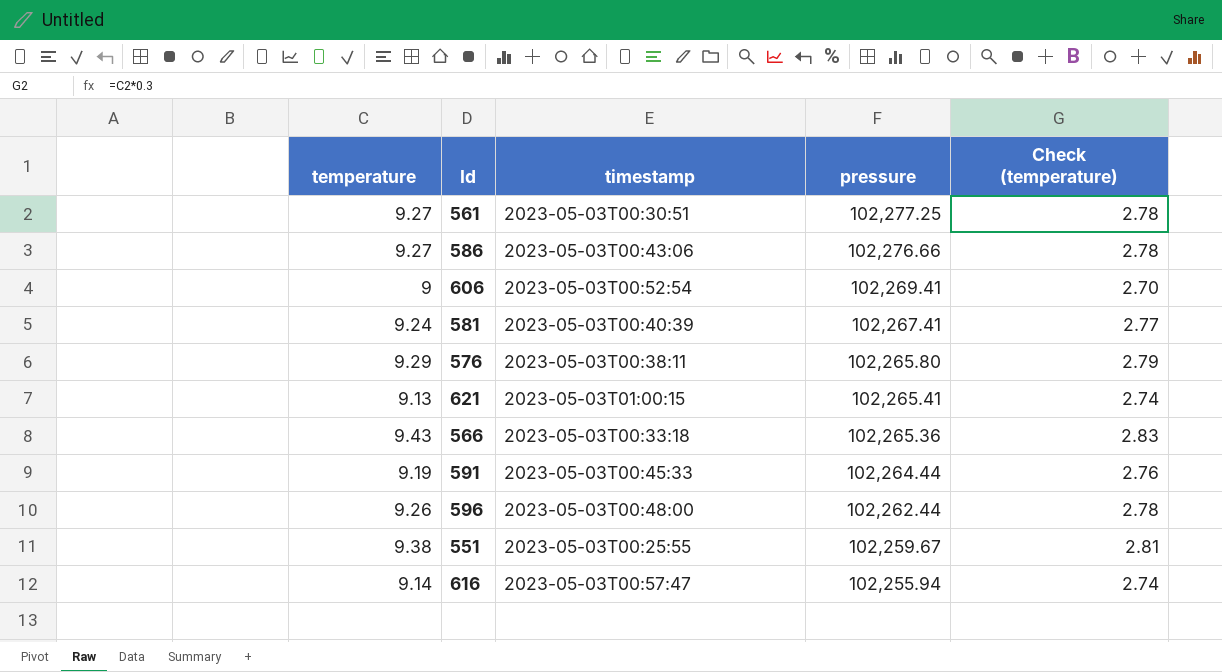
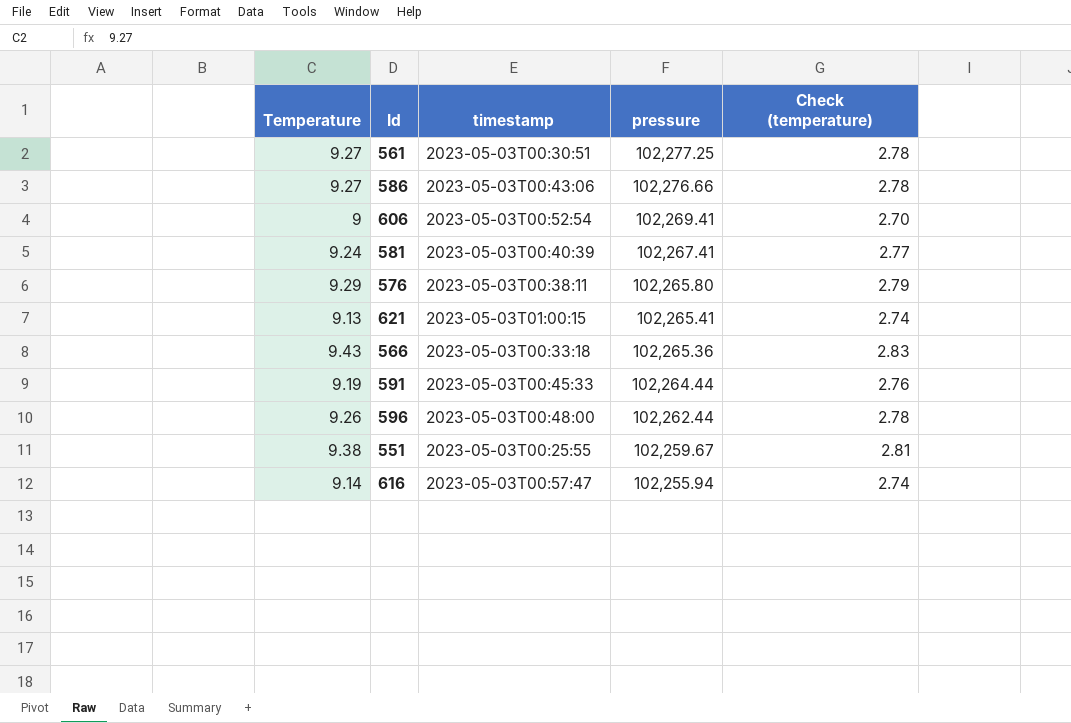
column name: temperature -> Temperature

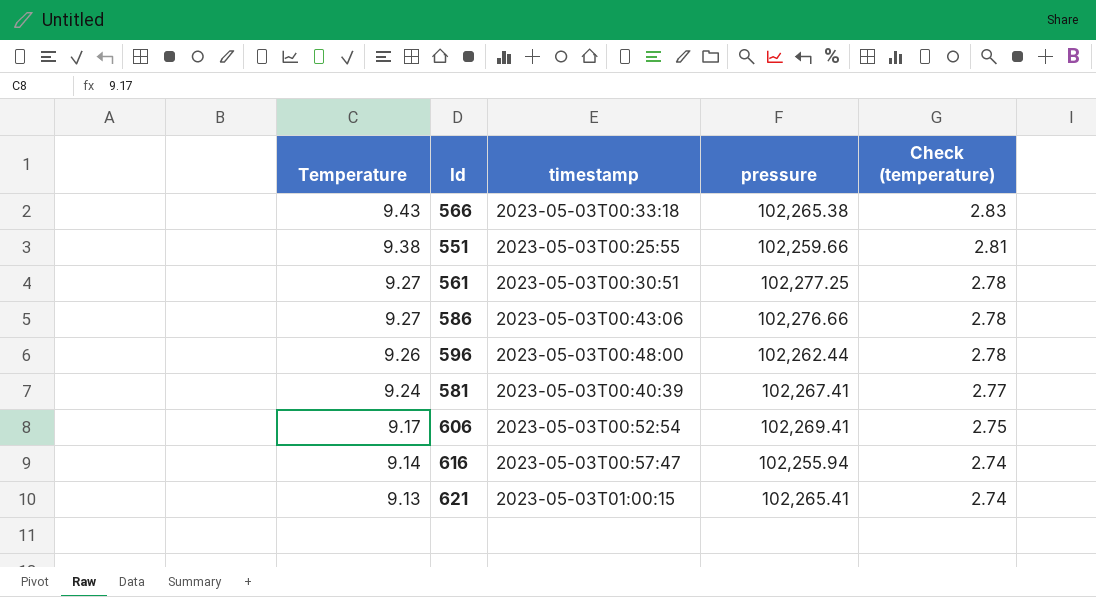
row order: pressure descending -> Temperature descending
row 576: 9.29 | 2023-05-03T00:38:11 | 102,265.80 | 2.79 -> none
row 591: 9.19 | 2023-05-03T00:45:33 | 102,264.44 | 2.76 -> none
566 | pressure: 102,265.36 -> 102,265.38
551 | pressure: 102,259.67 -> 102,259.66
606 | Temperature: 9 -> 9.17
606 | Check (temperature): 2.70 -> 2.75

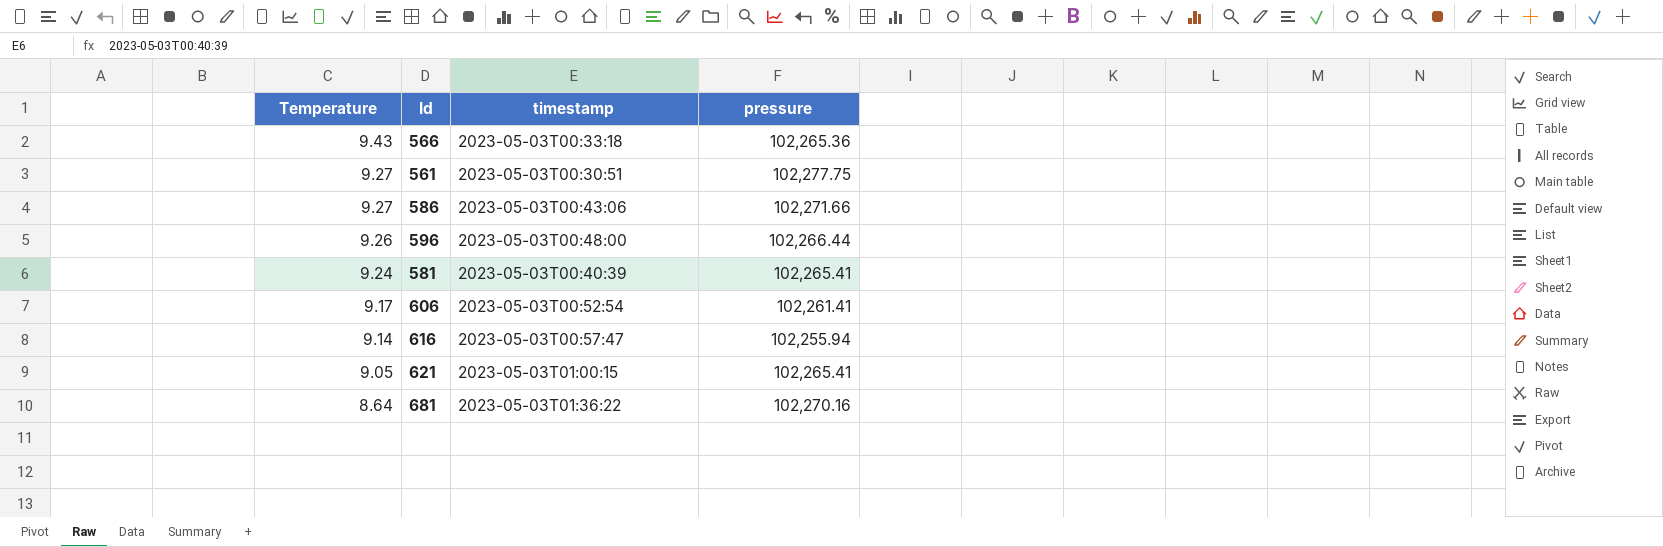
column Check (temperature) | formula: [Temperature] * 0.3 -> none
row 551: 9.38 | 2023-05-03T00:25:55 | 102,259.66 | 2.81 -> none
566 | pressure: 102,265.38 -> 102,265.36
561 | pressure: 102,277.25 -> 102,277.75
586 | pressure: 102,276.66 -> 102,271.66
596 | pressure: 102,262.44 -> 102,266.44
581 | pressure: 102,267.41 -> 102,265.41
606 | pressure: 102,269.41 -> 102,261.41
621 | Temperature: 9.13 -> 9.05
row 681: none -> 8.64 | 2023-05-03T01:36:22 | 102,270.16

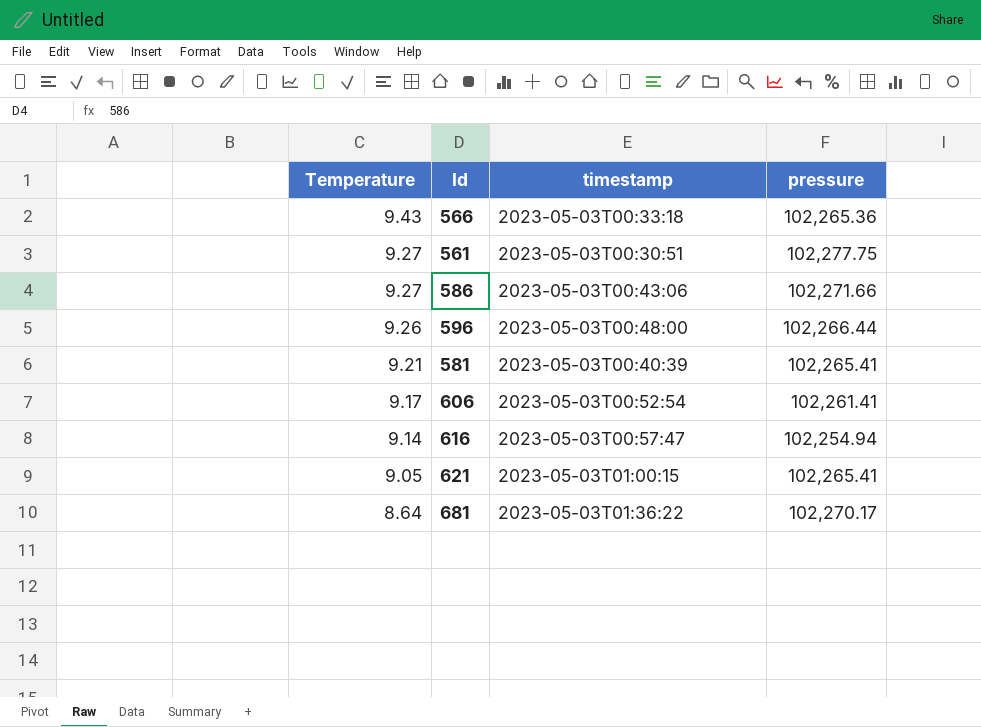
581 | Temperature: 9.24 -> 9.21
616 | pressure: 102,255.94 -> 102,254.94
681 | pressure: 102,270.16 -> 102,270.17

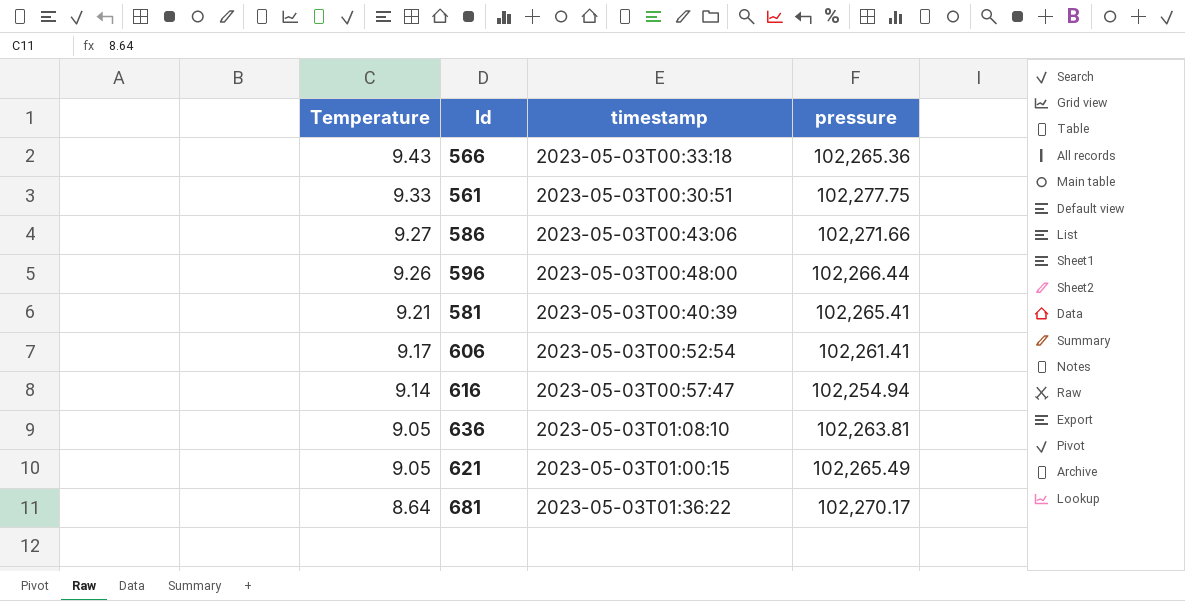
561 | Temperature: 9.27 -> 9.33
row 636: none -> 9.05 | 2023-05-03T01:08:10 | 102,263.81
621 | pressure: 102,265.41 -> 102,265.49

